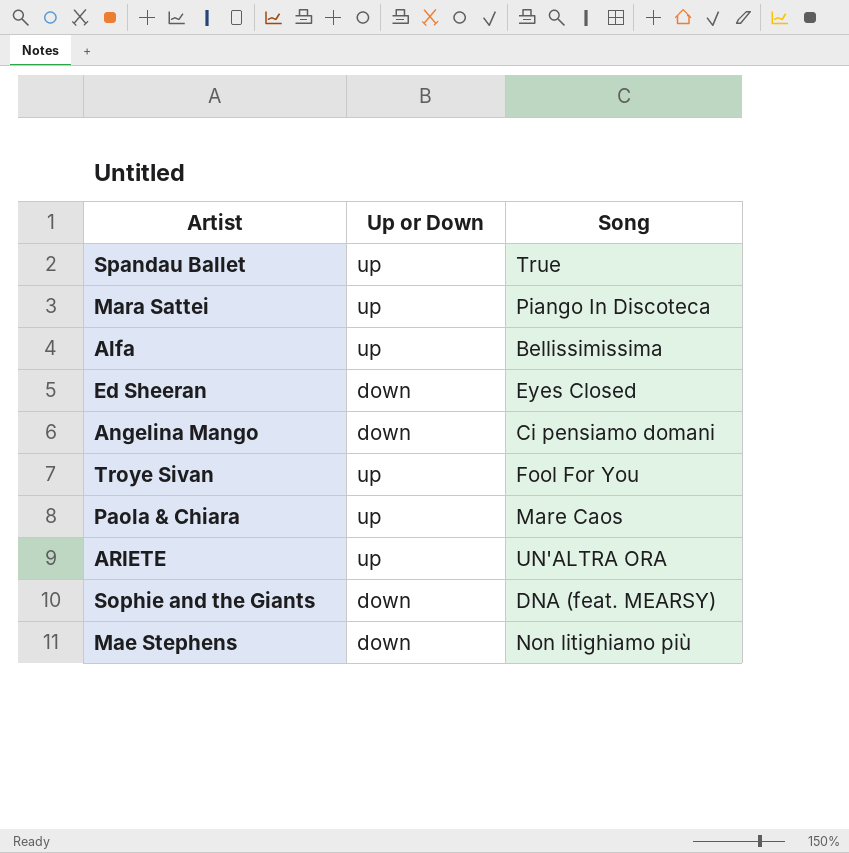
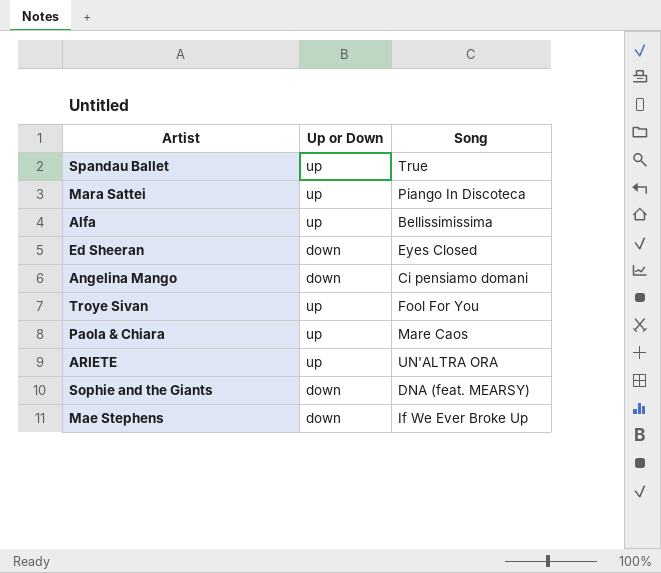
Mae Stephens | Song: Non litighiamo più -> If We Ever Broke Up

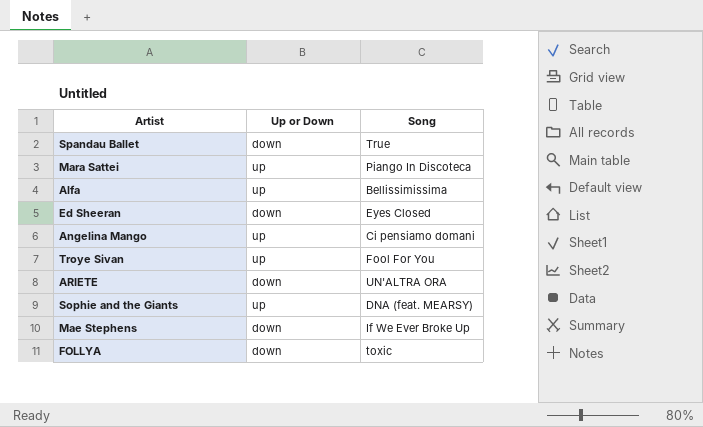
row Paola & Chiara: up | Mare Caos -> none
Spandau Ballet | Up or Down: up -> down
Angelina Mango | Up or Down: down -> up
ARIETE | Up or Down: up -> down
Sophie and the Giants | Up or Down: down -> up
row FOLLYA: none -> down | toxic

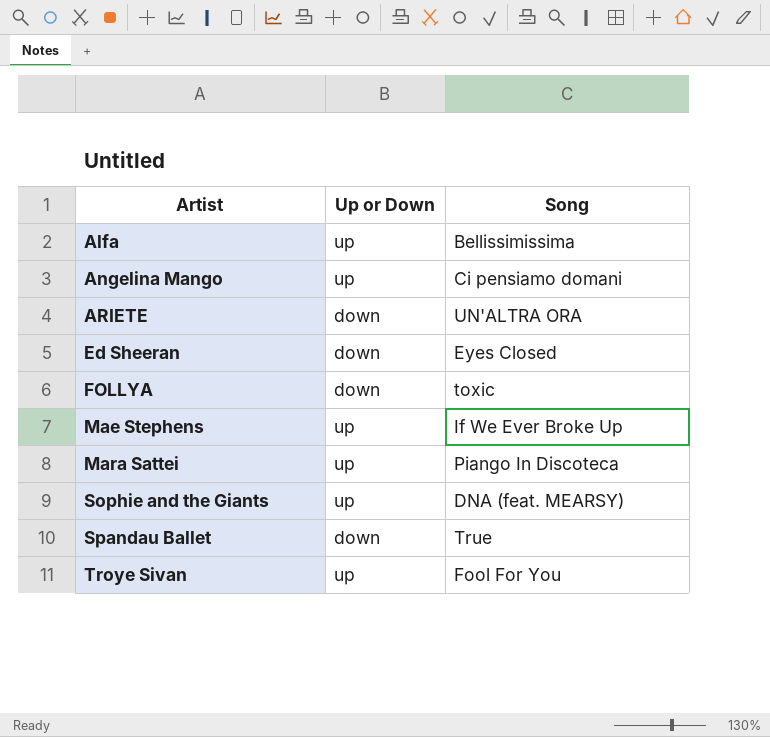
row order: none -> Artist ascending
Mae Stephens | Up or Down: down -> up

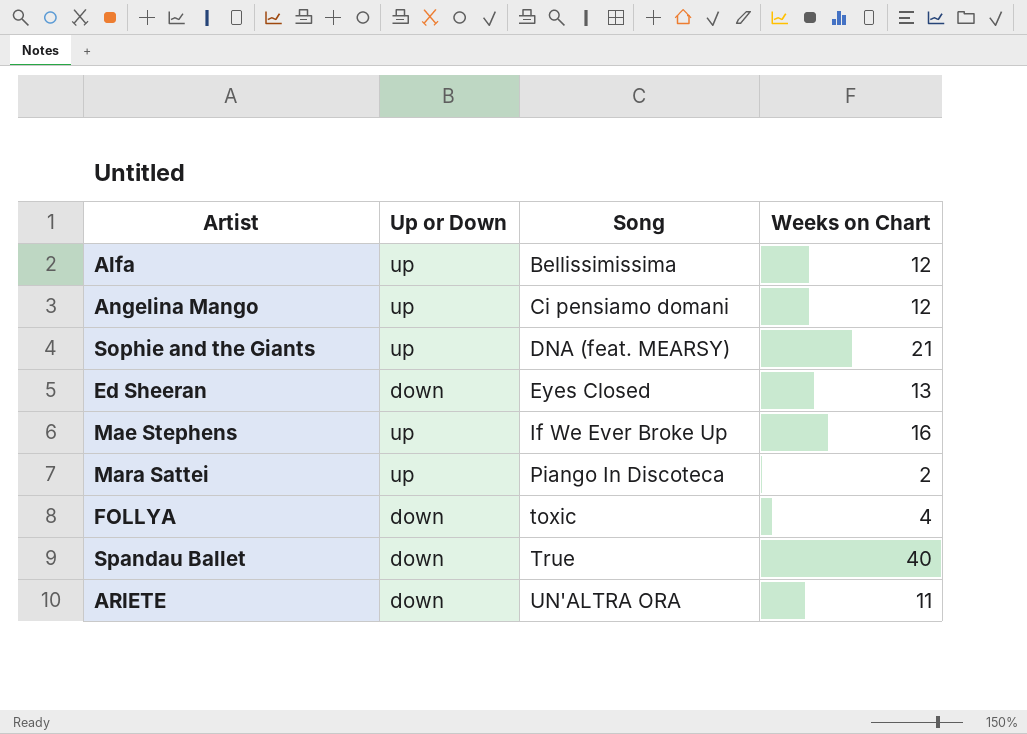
row order: Artist ascending -> Song ascending
column Weeks on Chart | position: none -> 4
row Troye Sivan: up | Fool For You -> none

